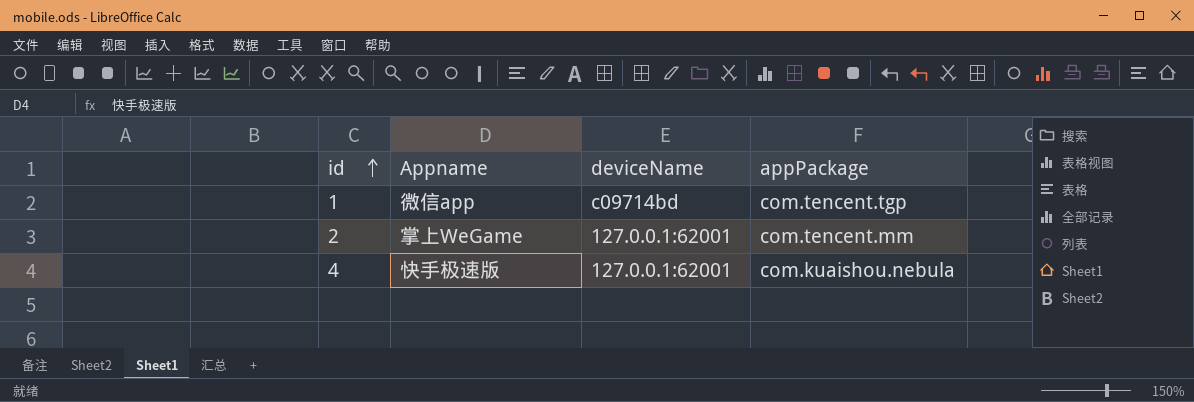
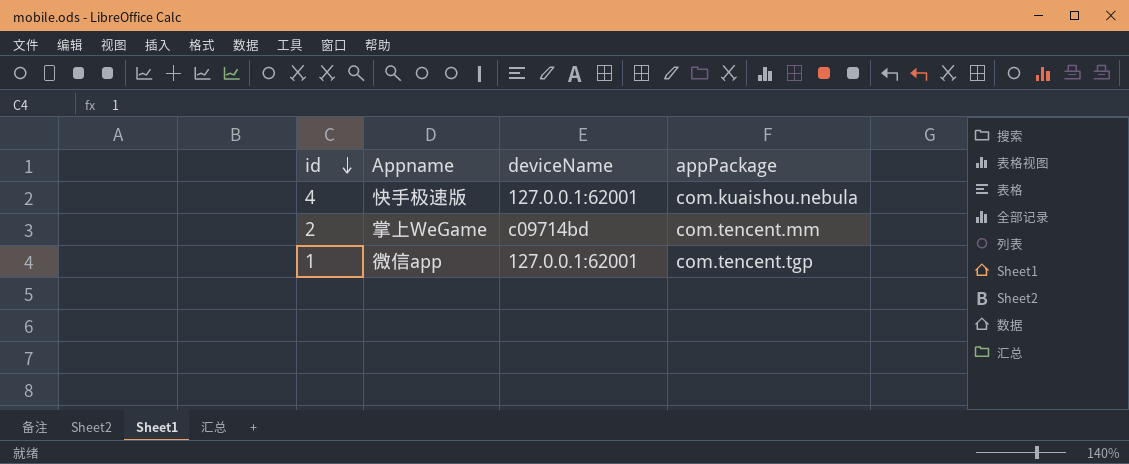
row order: id ascending -> id descending
2 | deviceName: 127.0.0.1:62001 -> c09714bd
1 | deviceName: c09714bd -> 127.0.0.1:62001

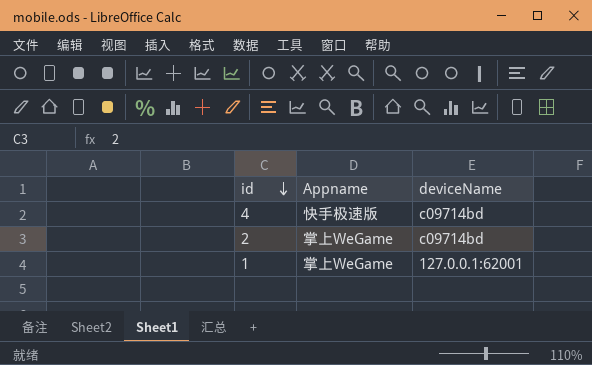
column appPackage | position: 4 -> none
4 | deviceName: 127.0.0.1:62001 -> c09714bd
1 | Appname: 微信app -> 掌上WeGame

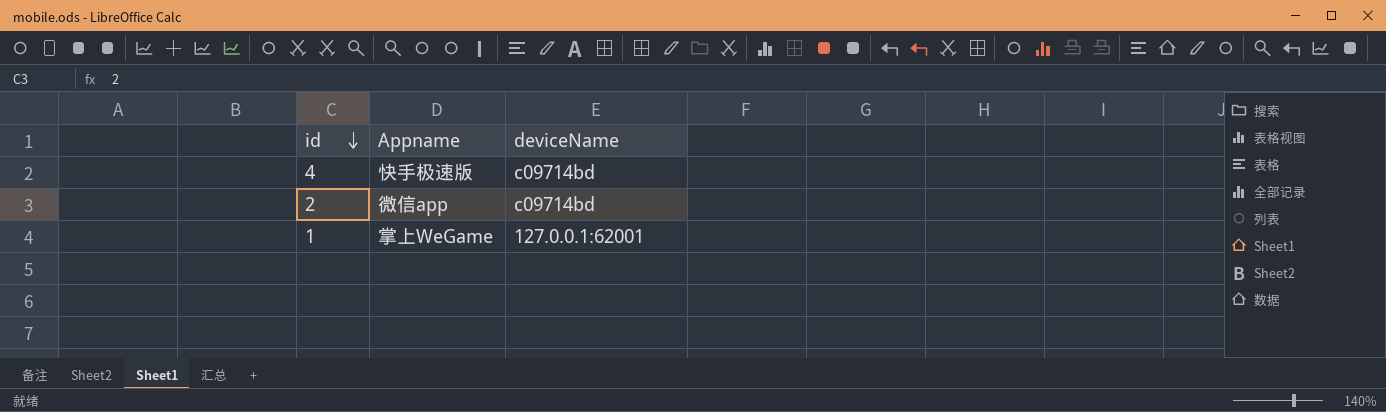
2 | Appname: 掌上WeGame -> 微信app

